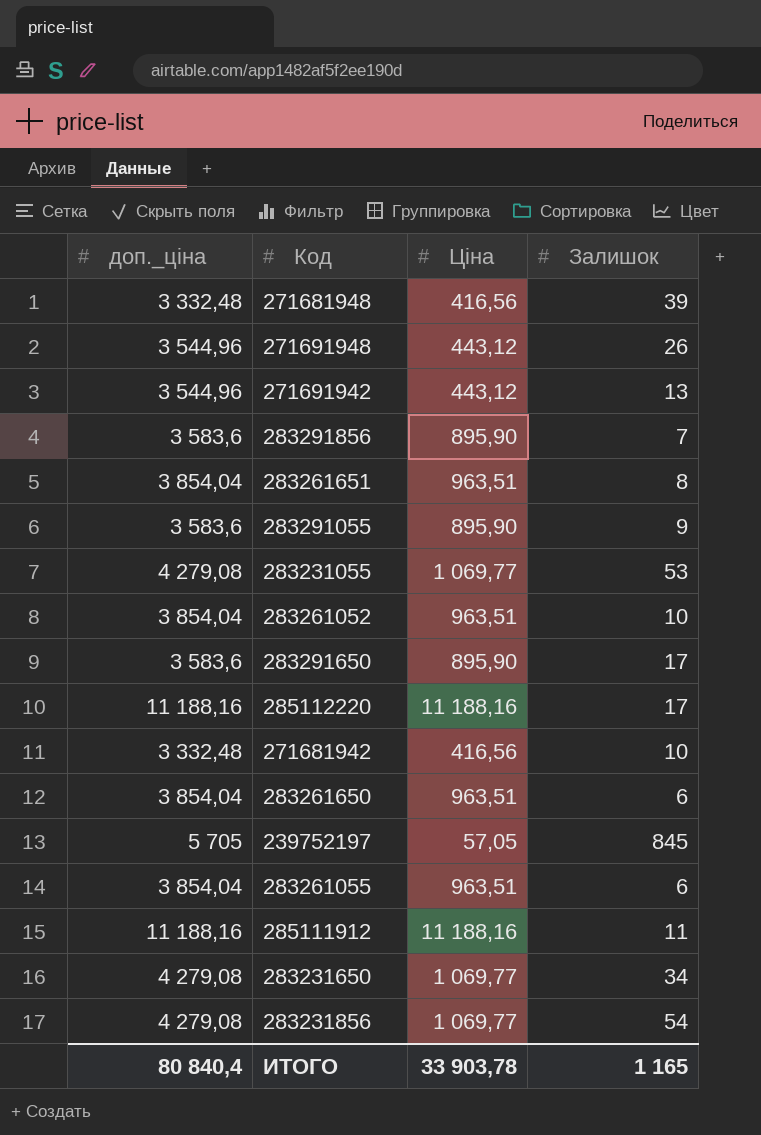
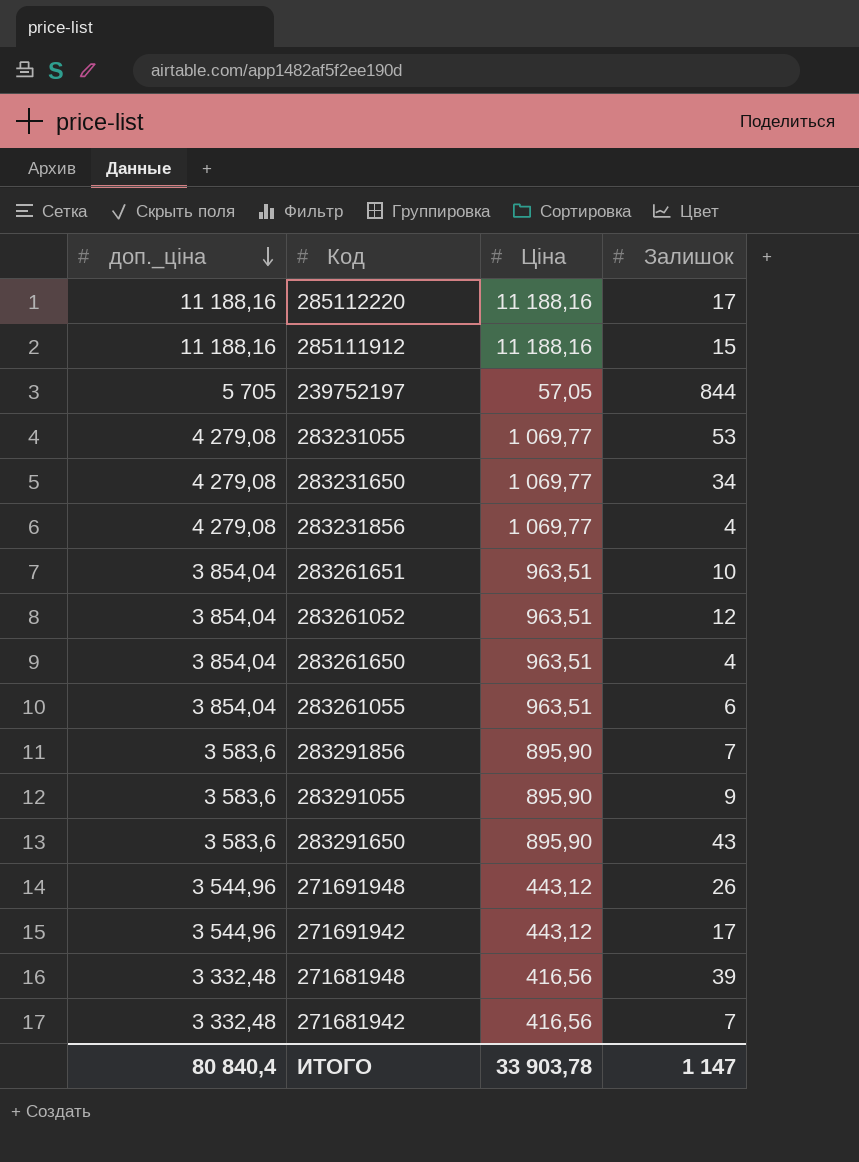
row order: none -> доп._ціна descending
285111912 | Залишок: 11 -> 15
239752197 | Залишок: 845 -> 844
283231856 | Залишок: 54 -> 4
283261651 | Залишок: 8 -> 10
283261052 | Залишок: 10 -> 12
283261650 | Залишок: 6 -> 4
283291650 | Залишок: 17 -> 43
271691942 | Залишок: 13 -> 17
271681942 | Залишок: 10 -> 7
ИТОГО | Залишок: 1 165 -> 1 147

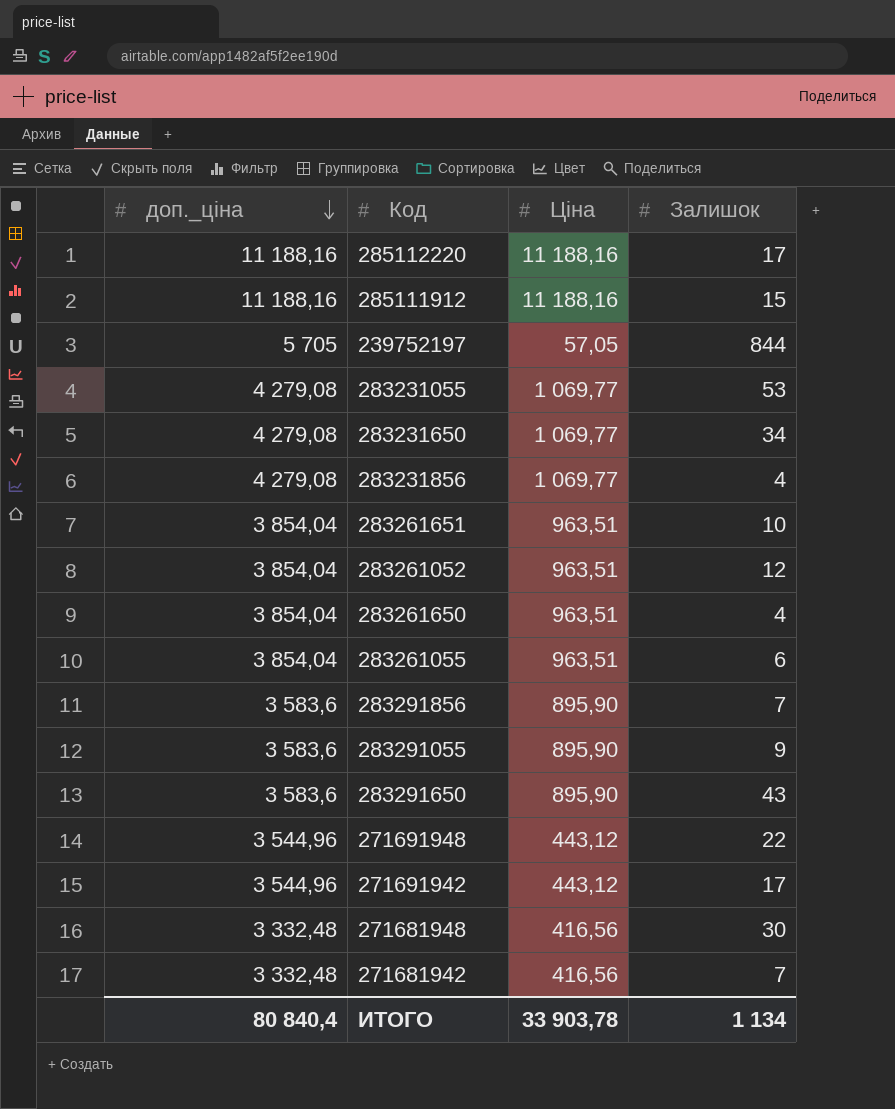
271691948 | Залишок: 26 -> 22
271681948 | Залишок: 39 -> 30
ИТОГО | Залишок: 1 147 -> 1 134

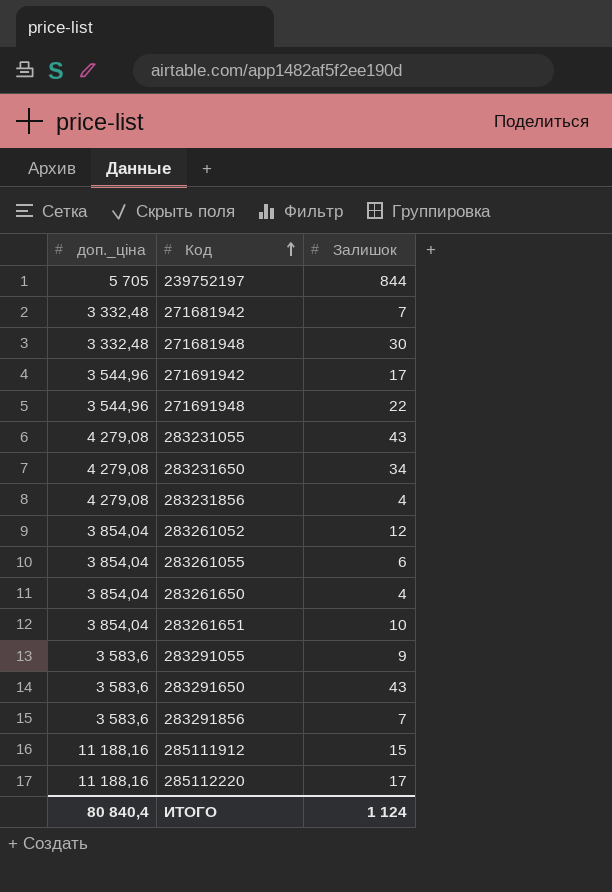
row order: доп._ціна descending -> Код ascending
column Ціна | position: 3 -> none
283231055 | Залишок: 53 -> 43
ИТОГО | Залишок: 1 134 -> 1 124

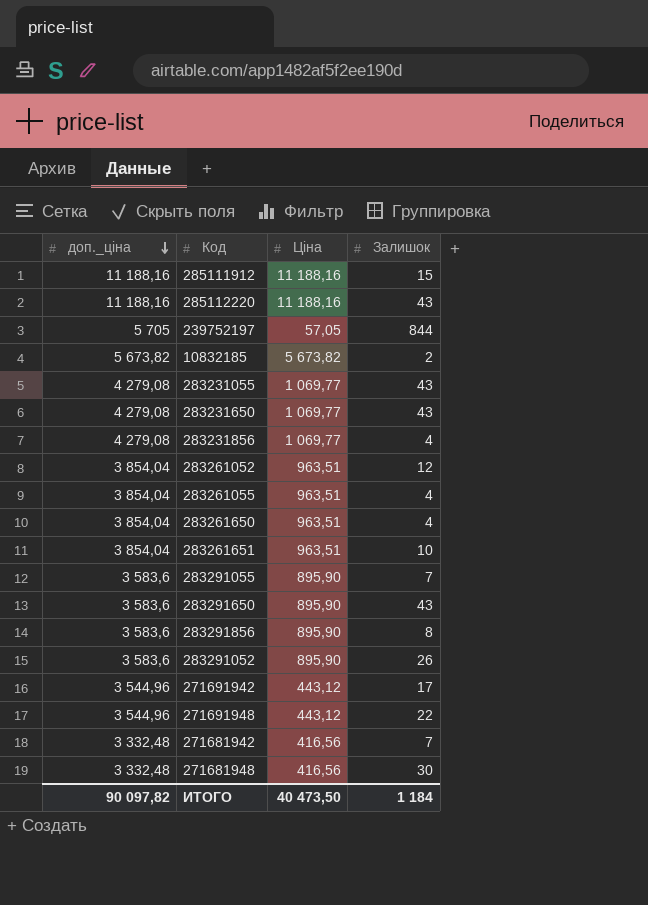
row order: Код ascending -> доп._ціна descending
column Ціна | position: none -> 3
285112220 | Залишок: 17 -> 43
row 10832185: none -> 5 673,82 | 5 673,82 | 2
283231650 | Залишок: 34 -> 43
283261055 | Залишок: 6 -> 4
283291055 | Залишок: 9 -> 7
283291856 | Залишок: 7 -> 8
row 283291052: none -> 3 583,6 | 895,90 | 26
ИТОГО | доп._ціна: 80 840,4 -> 90 097,82
ИТОГО | Залишок: 1 124 -> 1 184

